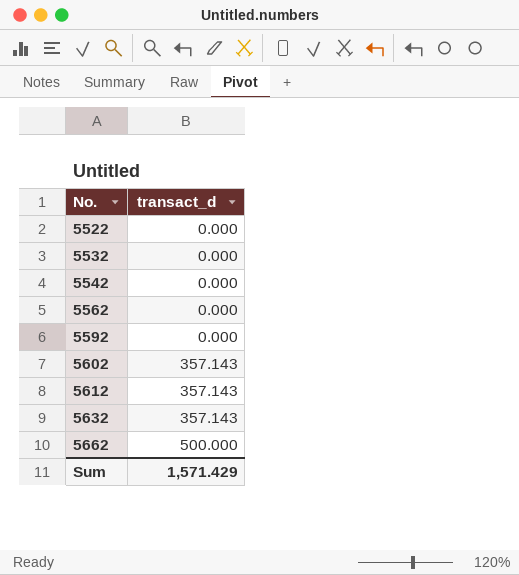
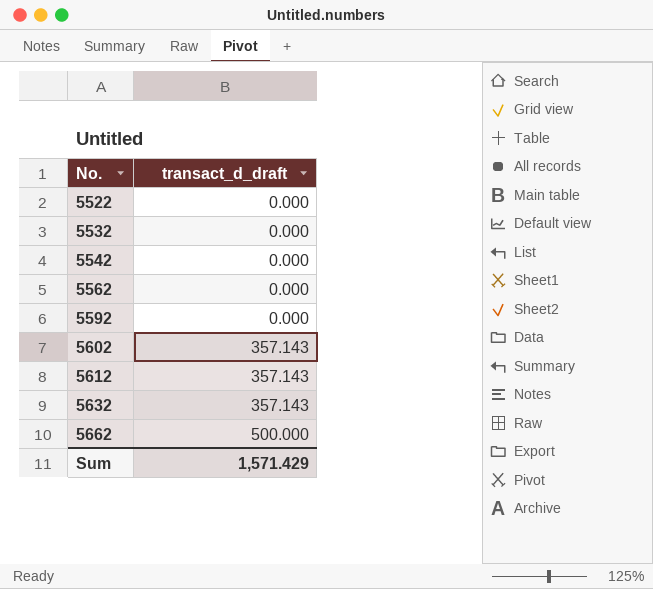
column name: transact_d -> transact_d_draft

